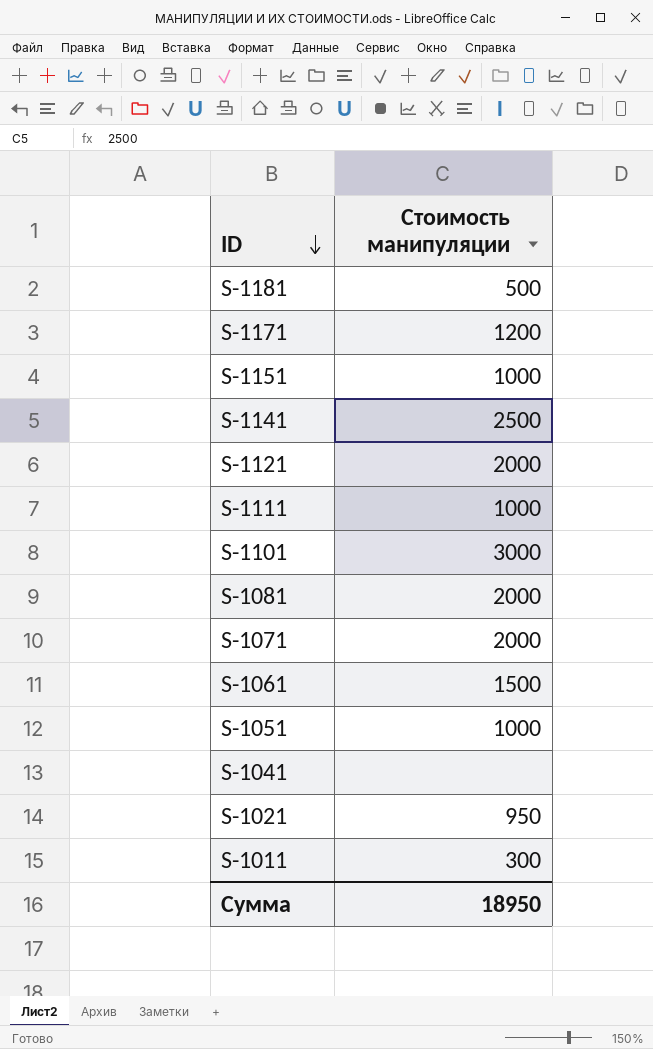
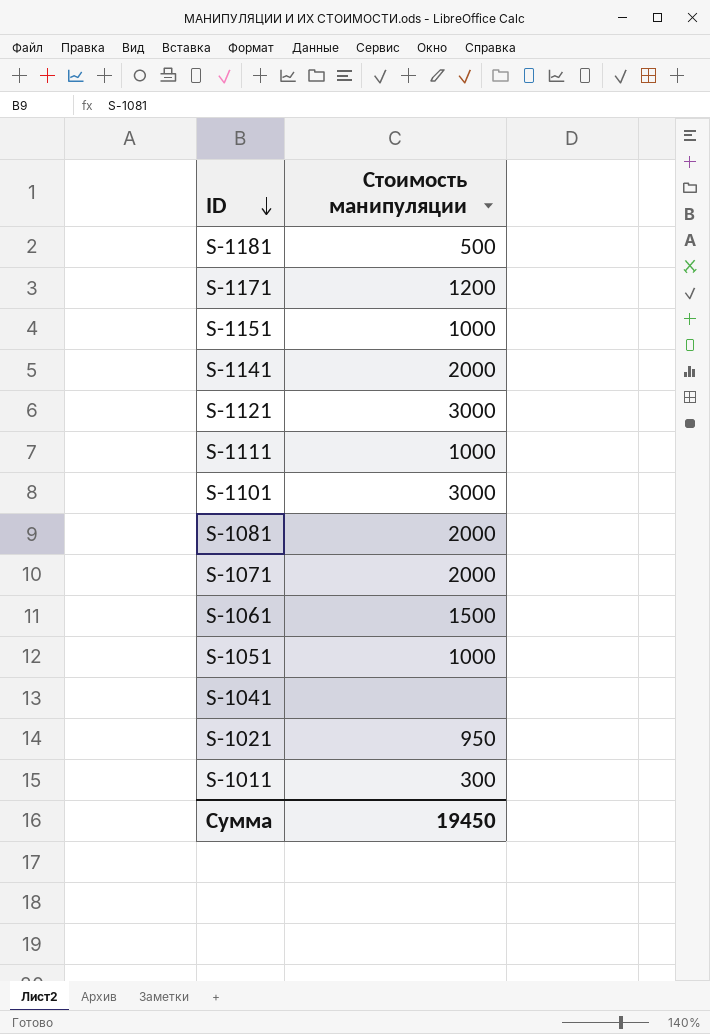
S-1141 | Стоимость манипуляции: 2500 -> 2000
S-1121 | Стоимость манипуляции: 2000 -> 3000
Сумма | Стоимость манипуляции: 18950 -> 19450

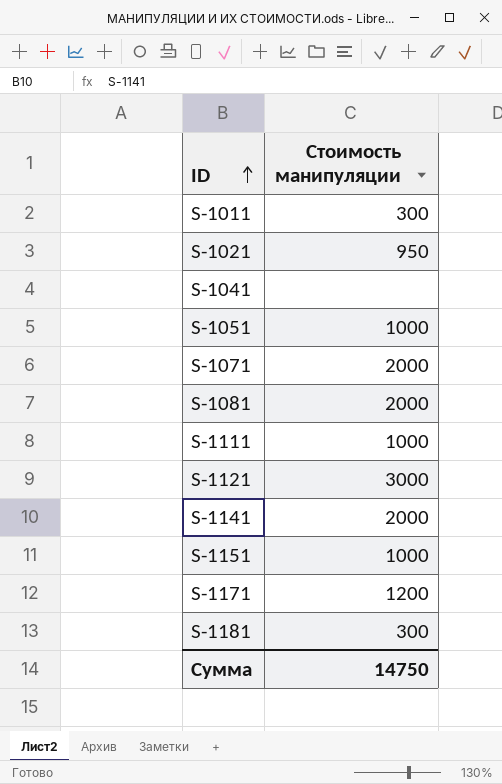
row order: ID descending -> ID ascending
row S-1101: 3000 -> none
row S-1061: 1500 -> none
S-1181 | Стоимость манипуляции: 500 -> 300
Сумма | Стоимость манипуляции: 19450 -> 14750

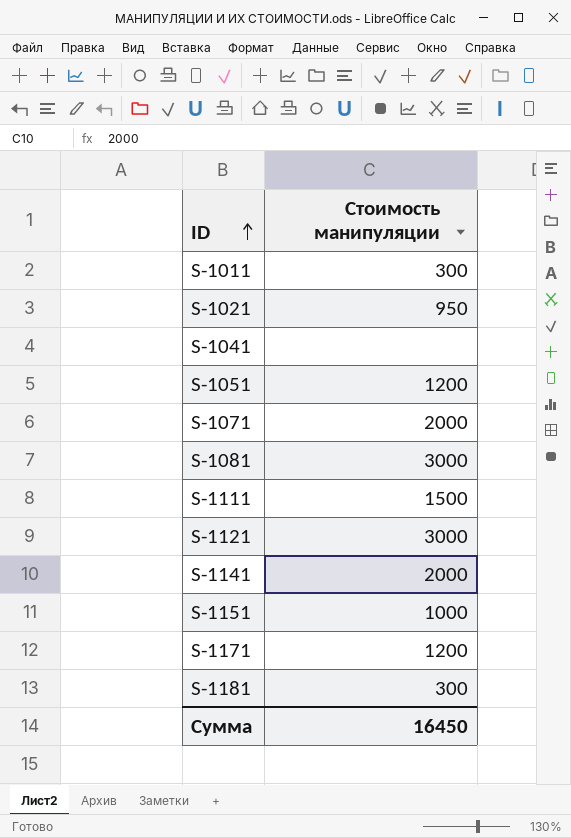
S-1051 | Стоимость манипуляции: 1000 -> 1200
S-1081 | Стоимость манипуляции: 2000 -> 3000
S-1111 | Стоимость манипуляции: 1000 -> 1500
Сумма | Стоимость манипуляции: 14750 -> 16450

